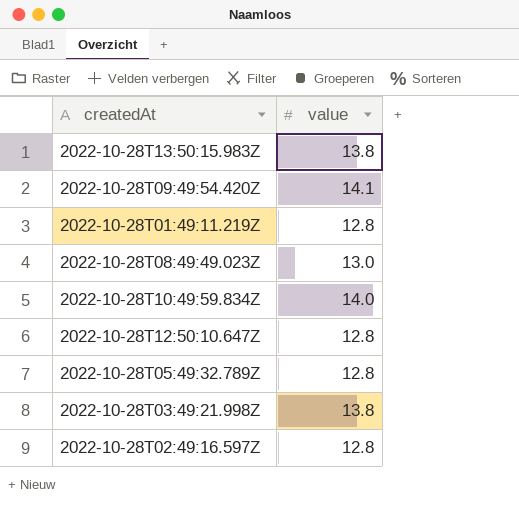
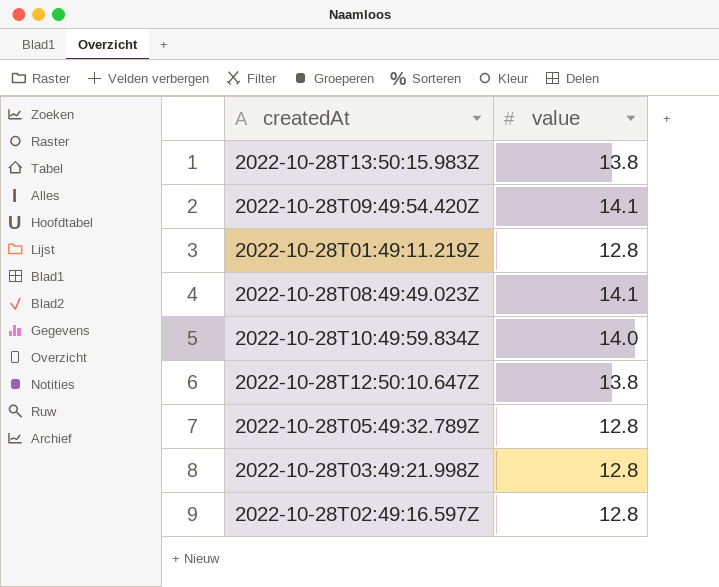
2022-10-28T08:49:49.023Z | value: 13.0 -> 14.1
2022-10-28T12:50:10.647Z | value: 12.8 -> 13.8
2022-10-28T03:49:21.998Z | value: 13.8 -> 12.8

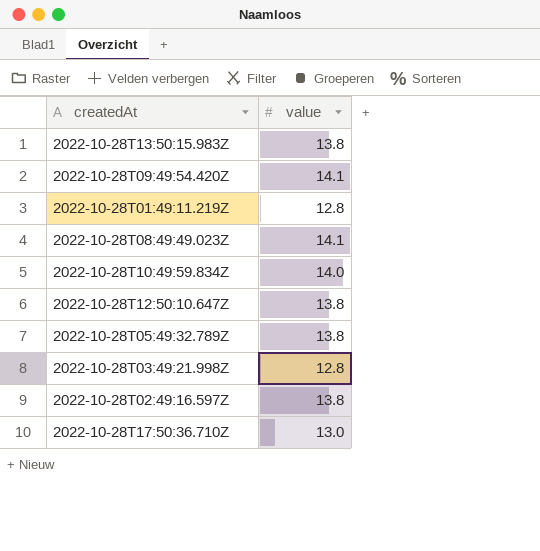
2022-10-28T05:49:32.789Z | value: 12.8 -> 13.8
2022-10-28T02:49:16.597Z | value: 12.8 -> 13.8
row 2022-10-28T17:50:36.710Z: none -> 13.0

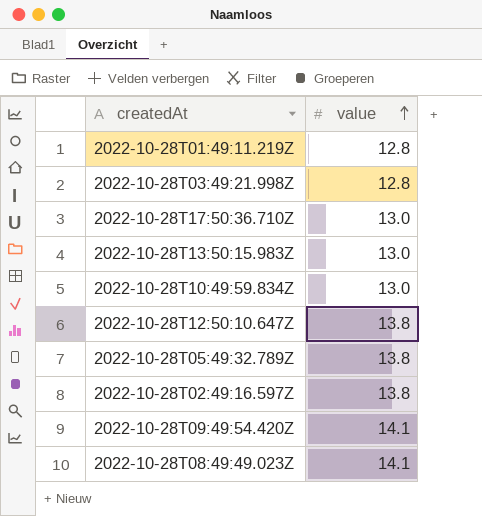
row order: none -> value ascending
2022-10-28T13:50:15.983Z | value: 13.8 -> 13.0
2022-10-28T10:49:59.834Z | value: 14.0 -> 13.0

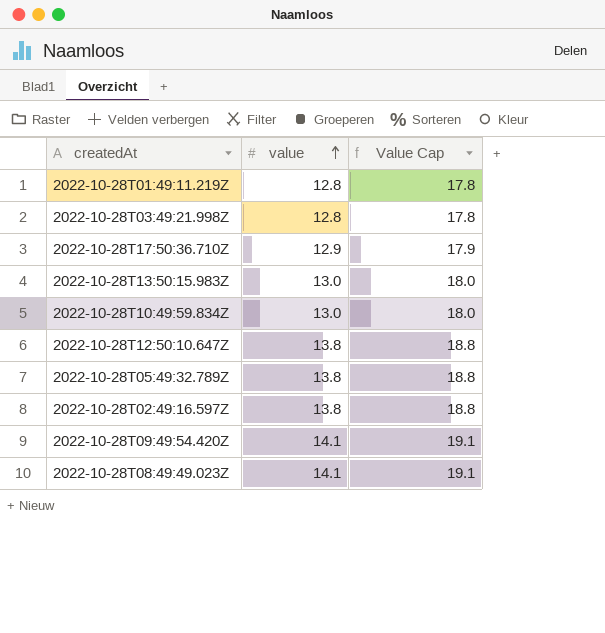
column Value Cap | formula: none -> [value] + 5
2022-10-28T17:50:36.710Z | value: 13.0 -> 12.9

